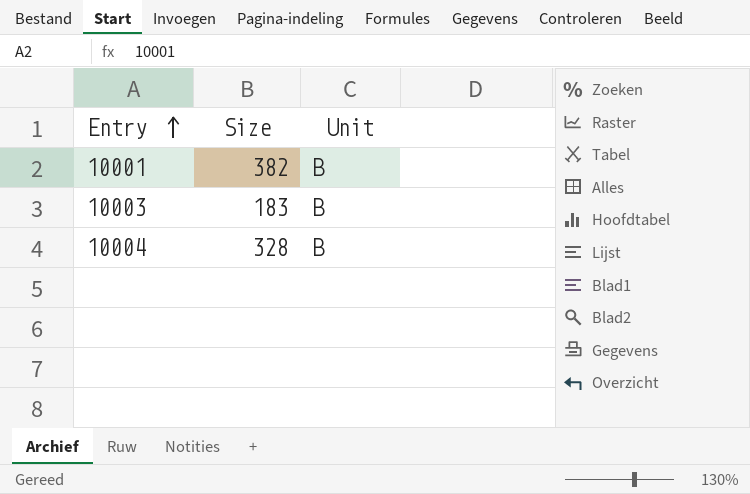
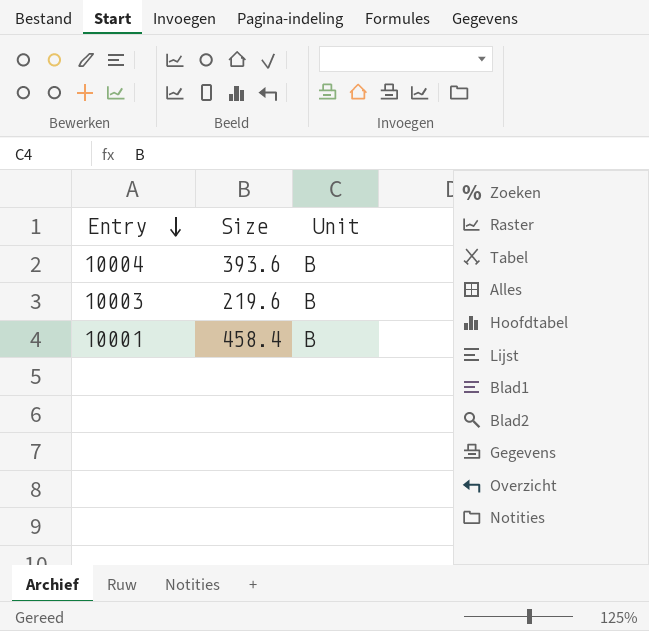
row order: Entry ascending -> Entry descending
10004 | Size: 328 -> 393.6
10003 | Size: 183 -> 219.6
10001 | Size: 382 -> 458.4

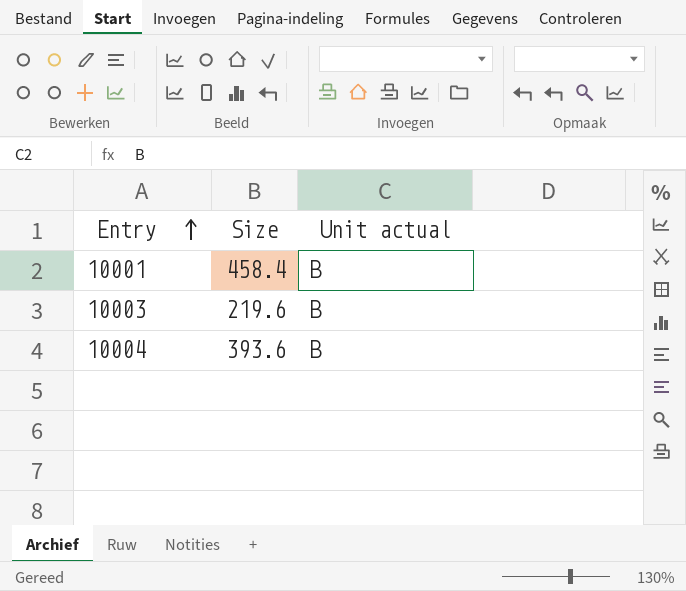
row order: Entry descending -> Entry ascending
column name: Unit -> Unit actual

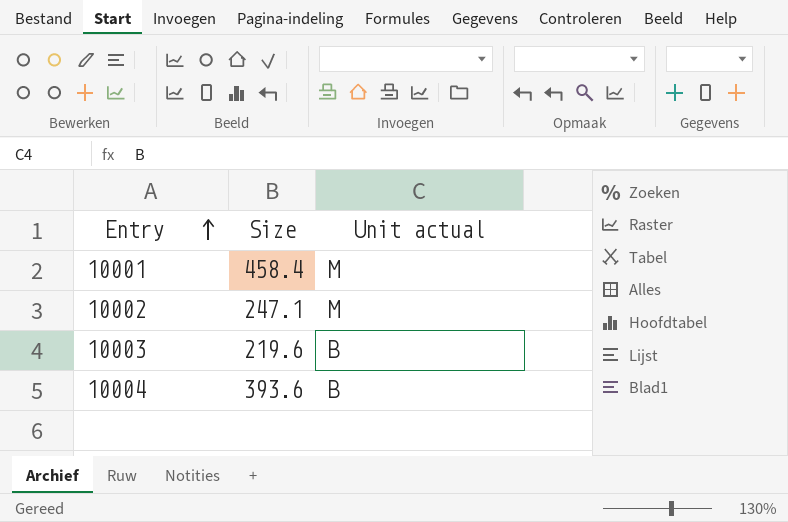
10001 | Unit actual: B -> M
row 10002: none -> 247.1 | M

